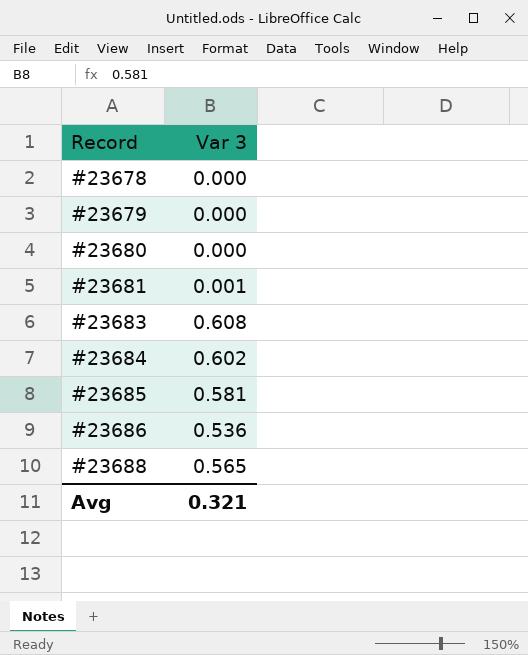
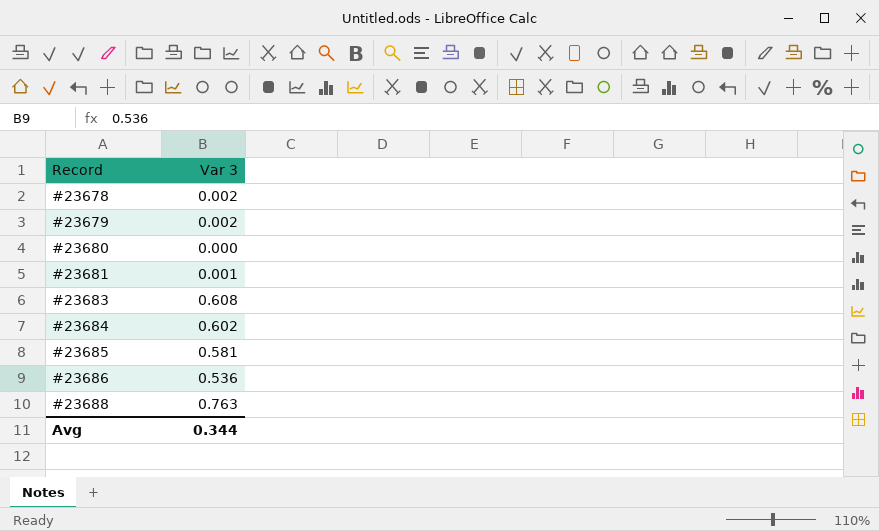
#23678 | Var 3: 0.000 -> 0.002
#23679 | Var 3: 0.000 -> 0.002
#23688 | Var 3: 0.565 -> 0.763
Avg | Var 3: 0.321 -> 0.344

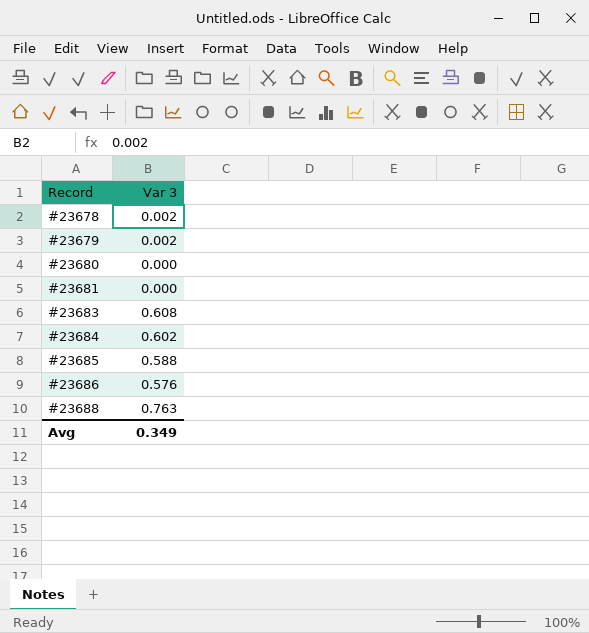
#23681 | Var 3: 0.001 -> 0.000
#23685 | Var 3: 0.581 -> 0.588
#23686 | Var 3: 0.536 -> 0.576
Avg | Var 3: 0.344 -> 0.349

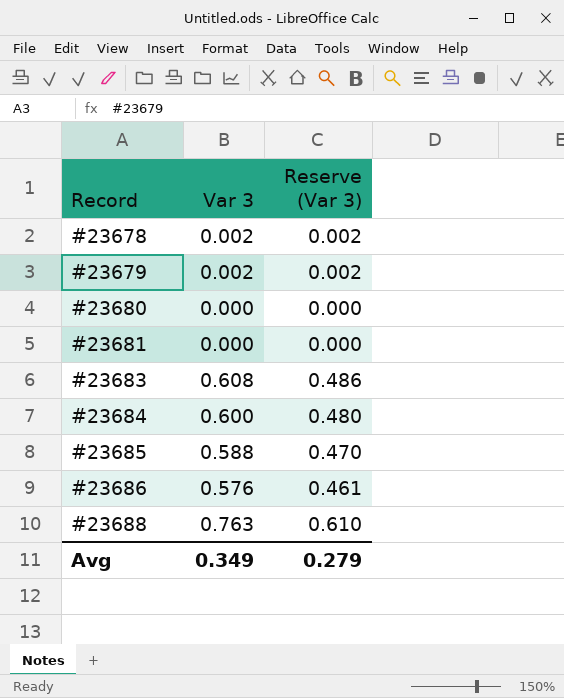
column Reserve (Var 3) | formula: none -> [Var 3] * 0.8
#23684 | Var 3: 0.602 -> 0.600

